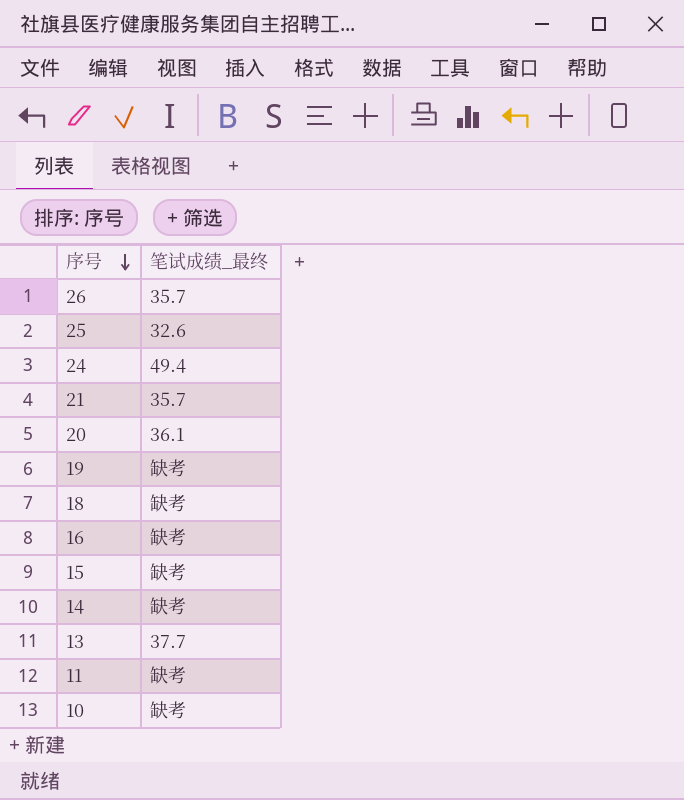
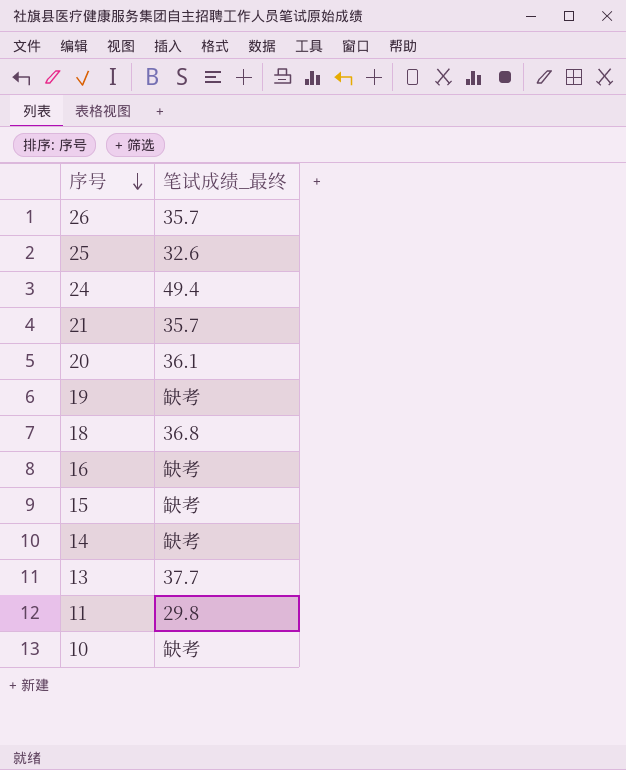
18 | 笔试成绩_最终: 缺考 -> 36.8
11 | 笔试成绩_最终: 缺考 -> 29.8

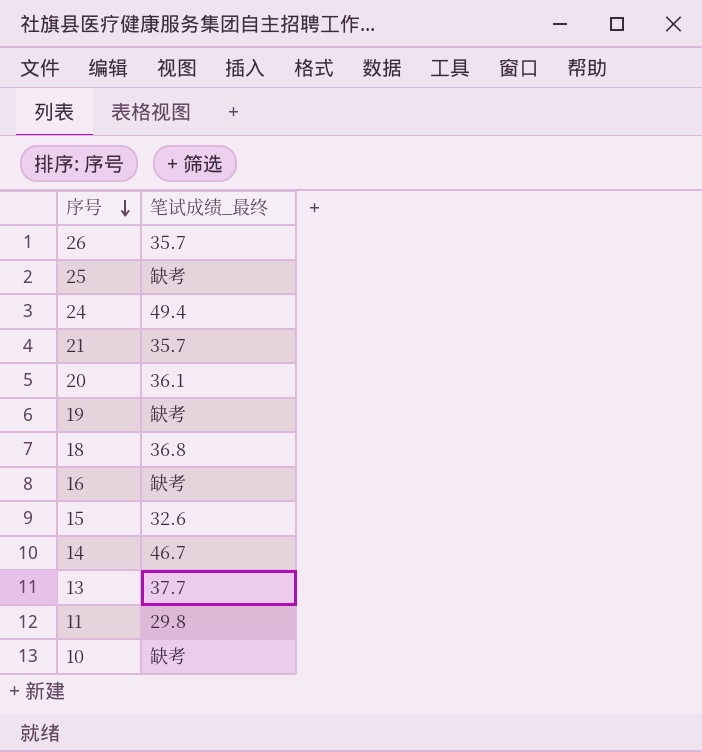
25 | 笔试成绩_最终: 32.6 -> 缺考
15 | 笔试成绩_最终: 缺考 -> 32.6
14 | 笔试成绩_最终: 缺考 -> 46.7

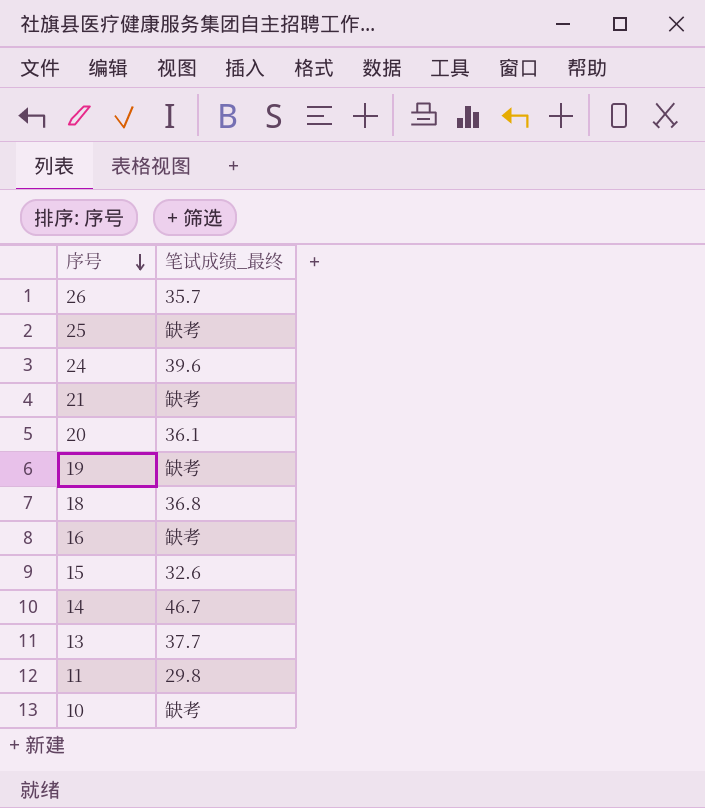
24 | 笔试成绩_最终: 49.4 -> 39.6
21 | 笔试成绩_最终: 35.7 -> 缺考

